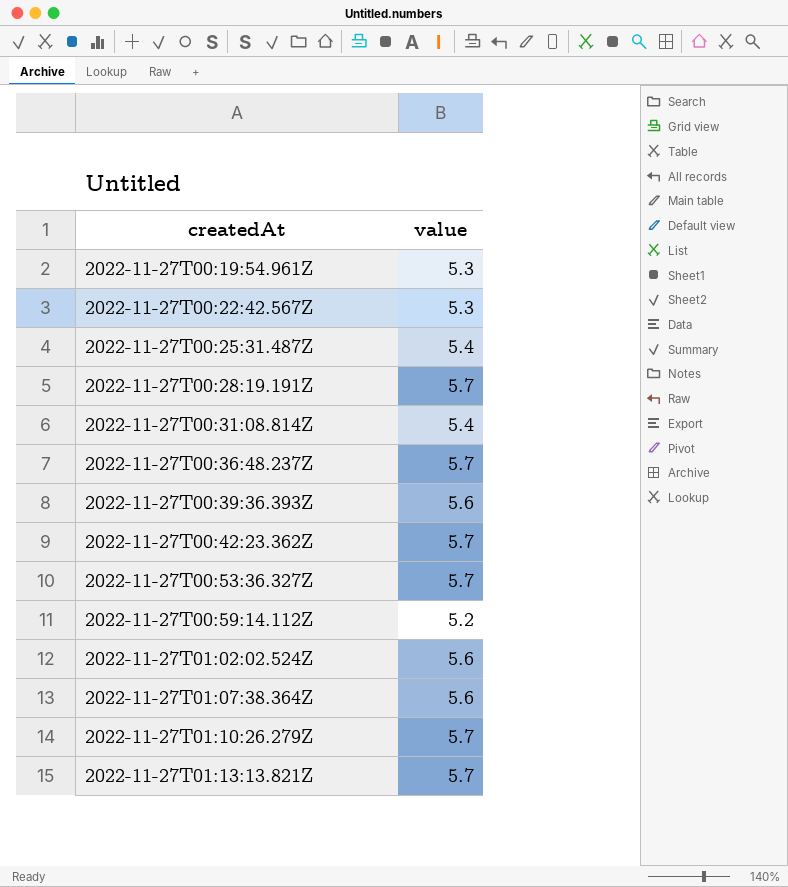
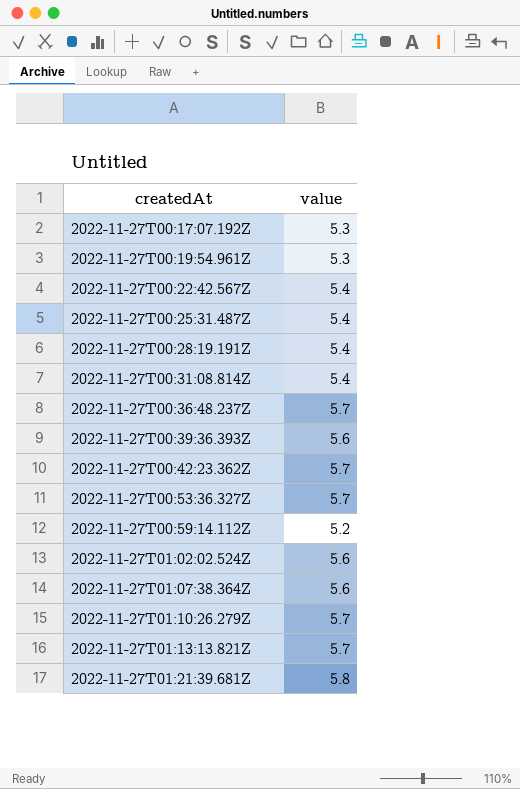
row 2022-11-27T00:17:07.192Z: none -> 5.3
2022-11-27T00:22:42.567Z | value: 5.3 -> 5.4
2022-11-27T00:28:19.191Z | value: 5.7 -> 5.4
row 2022-11-27T01:21:39.681Z: none -> 5.8

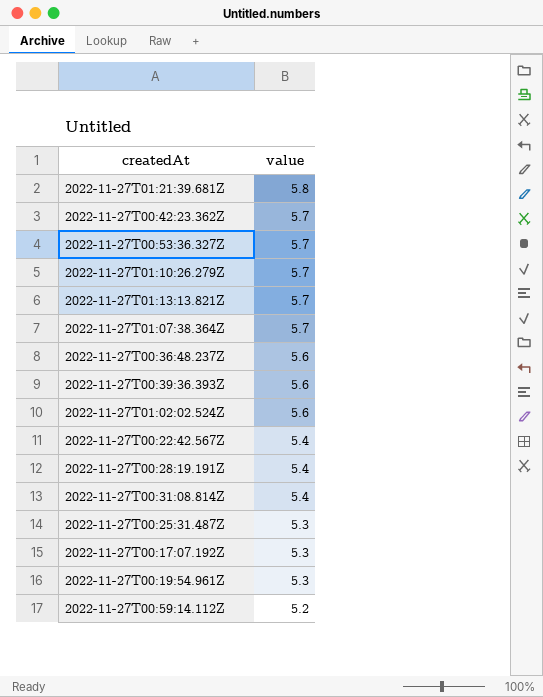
row order: createdAt ascending -> value descending
2022-11-27T01:07:38.364Z | value: 5.6 -> 5.7
2022-11-27T00:36:48.237Z | value: 5.7 -> 5.6
2022-11-27T00:25:31.487Z | value: 5.4 -> 5.3

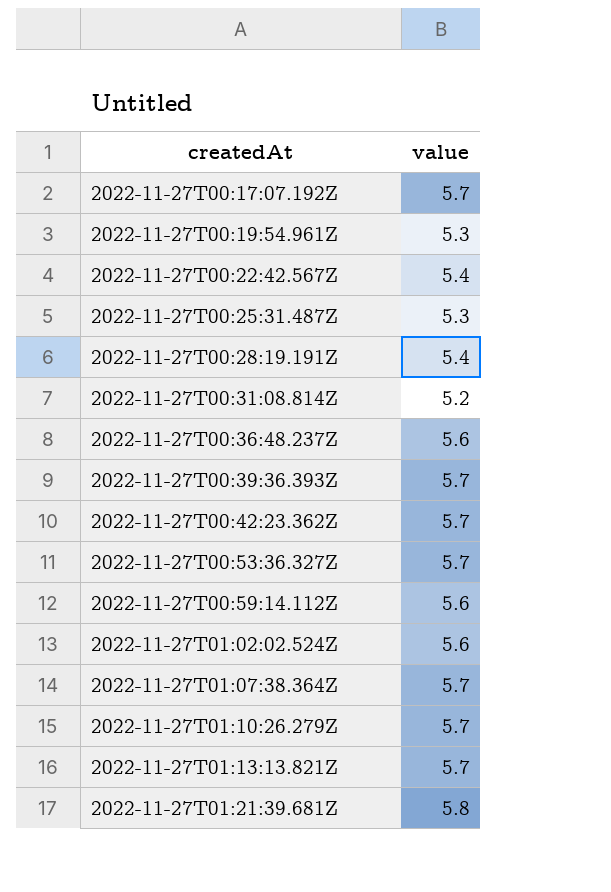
row order: value descending -> createdAt ascending
2022-11-27T00:17:07.192Z | value: 5.3 -> 5.7
2022-11-27T00:31:08.814Z | value: 5.4 -> 5.2
2022-11-27T00:39:36.393Z | value: 5.6 -> 5.7
2022-11-27T00:59:14.112Z | value: 5.2 -> 5.6

